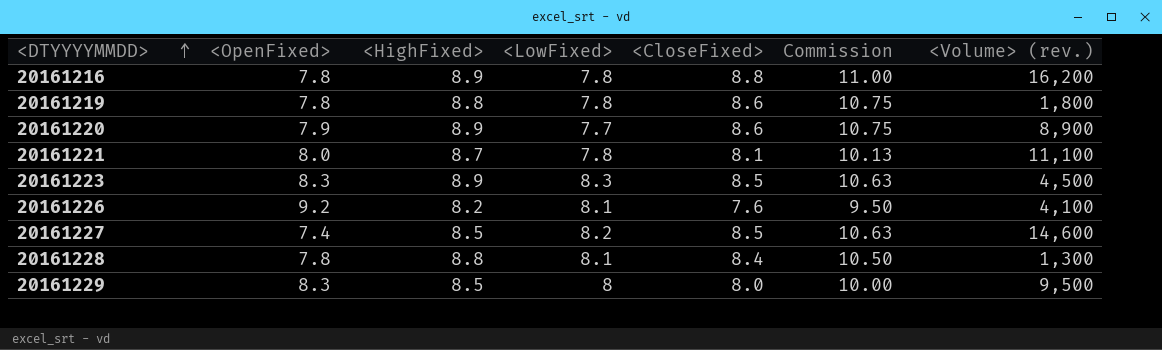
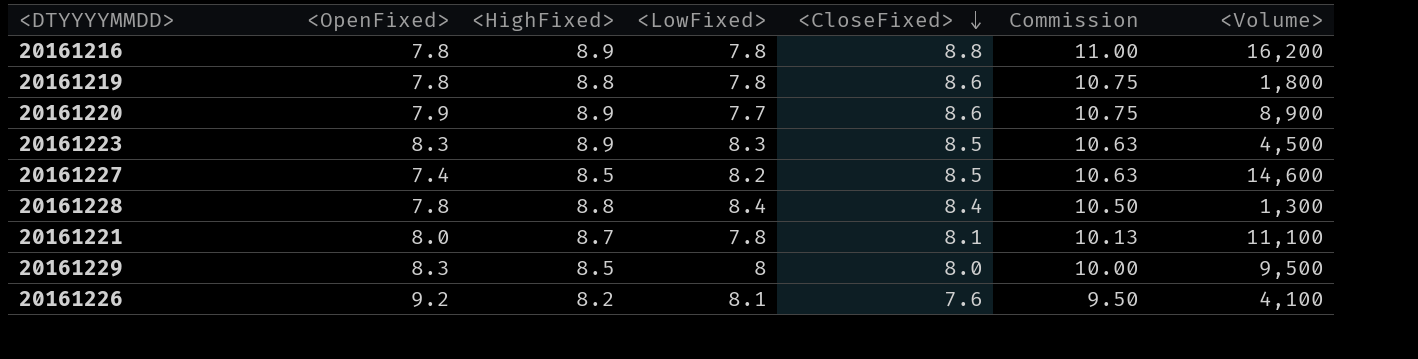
row order: <DTYYYYMMDD> ascending -> <CloseFixed> descending
column name: <Volume> (rev.) -> <Volume>
20161228 | <LowFixed>: 8.1 -> 8.4

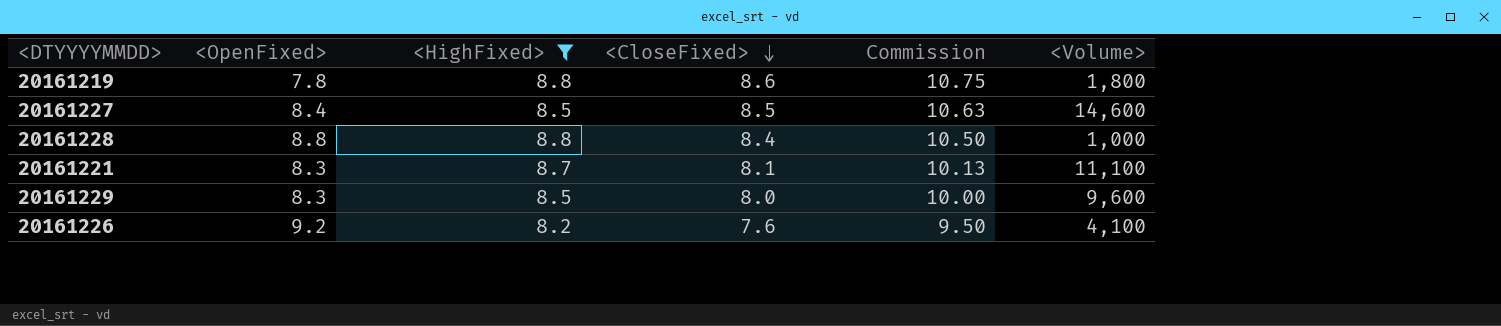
filter: none -> <HighFixed> != 8.9
column <LowFixed> | position: 4 -> none
20161227 | <OpenFixed>: 7.4 -> 8.4
20161228 | <OpenFixed>: 7.8 -> 8.8
20161228 | <Volume>: 1,300 -> 1,000
20161221 | <OpenFixed>: 8.0 -> 8.3
20161229 | <Volume>: 9,500 -> 9,600

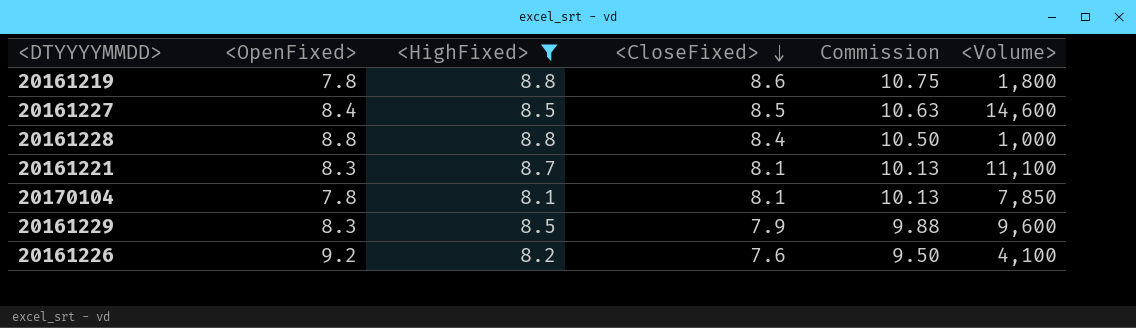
row 20170104: none -> 7.8 | 8.1 | 8.1 | 10.13 | 7,850
20161229 | <CloseFixed>: 8.0 -> 7.9
20161229 | Commission: 10.00 -> 9.88

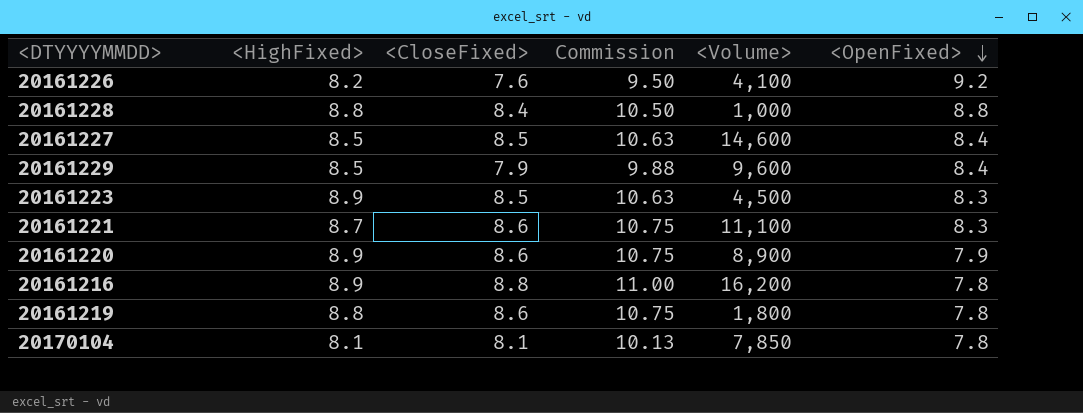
filter: <HighFixed> != 8.9 -> none
row order: <CloseFixed> descending -> <OpenFixed> descending
column <OpenFixed> | position: 2 -> 6
20161229 | <OpenFixed>: 8.3 -> 8.4
20161221 | <CloseFixed>: 8.1 -> 8.6
20161221 | Commission: 10.13 -> 10.75

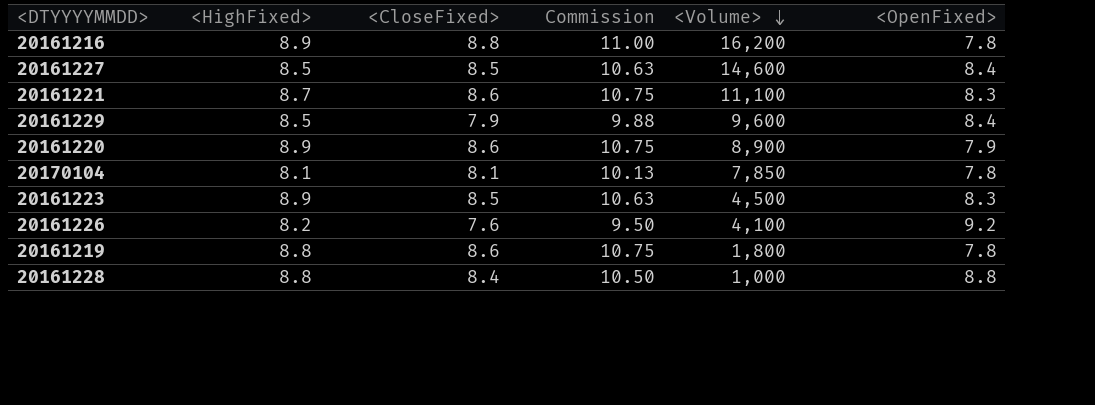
row order: <OpenFixed> descending -> <Volume> descending

